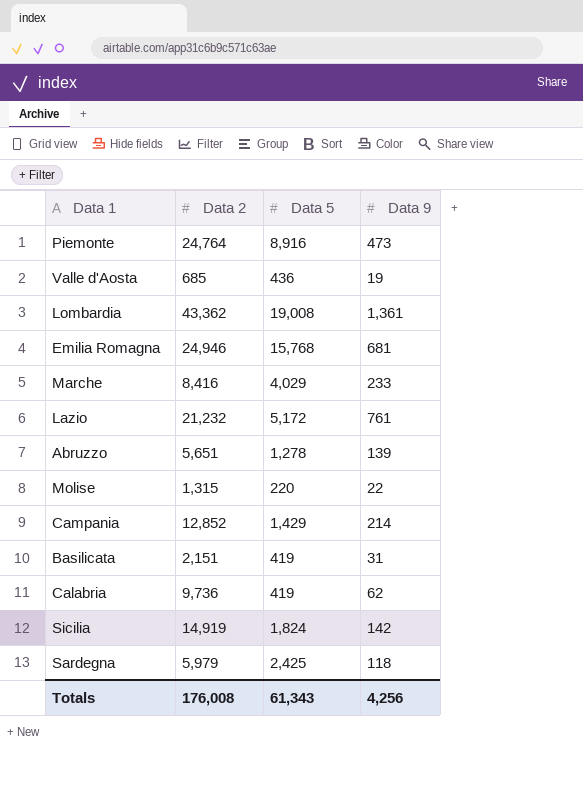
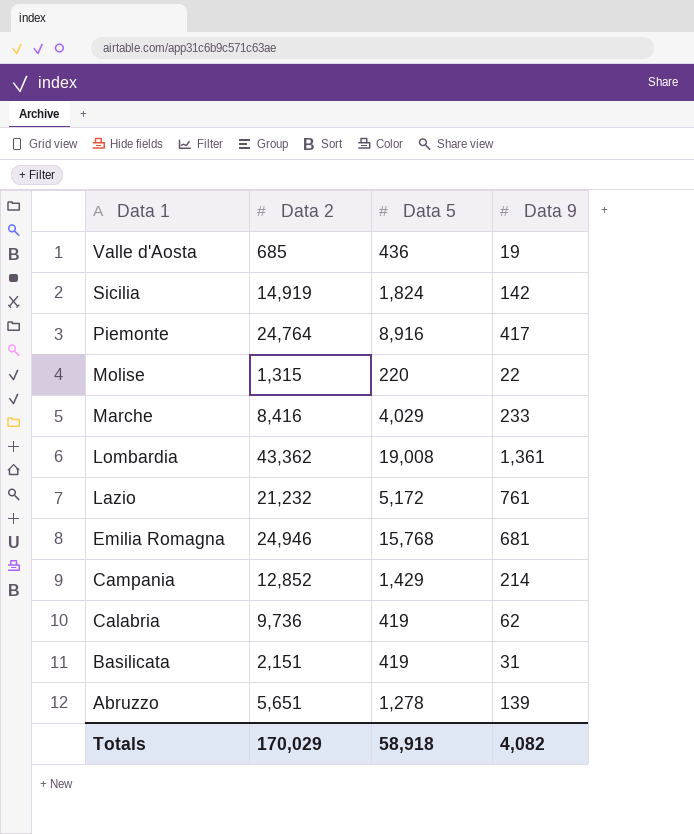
row order: none -> Data 1 descending
row Sardegna: 5,979 | 2,425 | 118 -> none
Piemonte | Data 9: 473 -> 417
Totals | Data 2: 176,008 -> 170,029
Totals | Data 5: 61,343 -> 58,918
Totals | Data 9: 4,256 -> 4,082

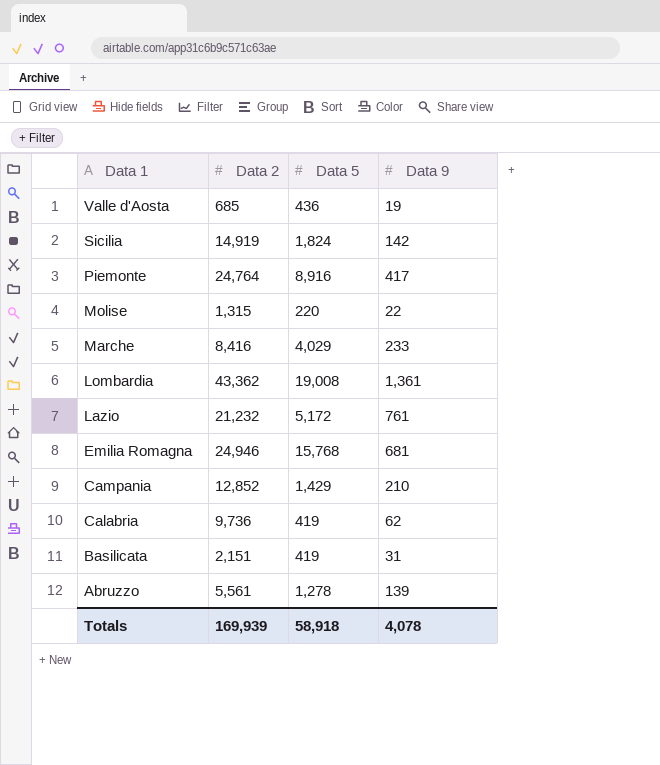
Campania | Data 9: 214 -> 210
Abruzzo | Data 2: 5,651 -> 5,561
Totals | Data 2: 170,029 -> 169,939
Totals | Data 9: 4,082 -> 4,078

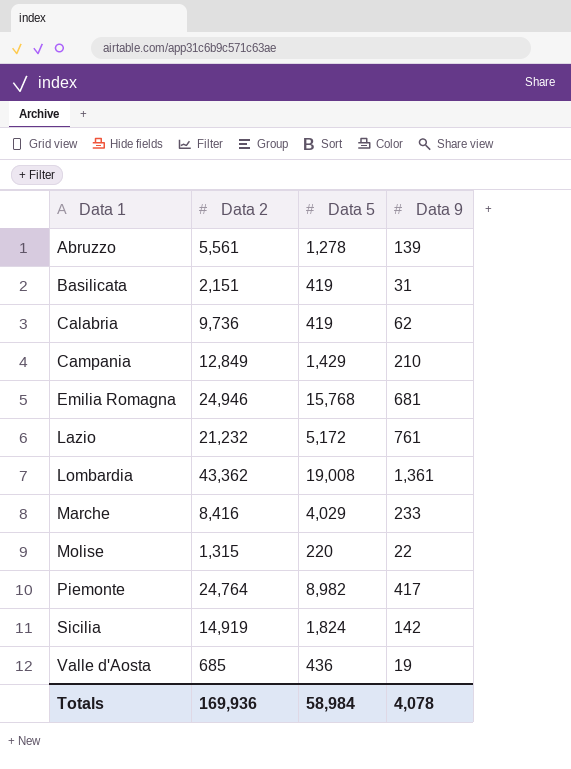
row order: Data 1 descending -> Data 1 ascending
Campania | Data 2: 12,852 -> 12,849
Piemonte | Data 5: 8,916 -> 8,982
Totals | Data 2: 169,939 -> 169,936
Totals | Data 5: 58,918 -> 58,984

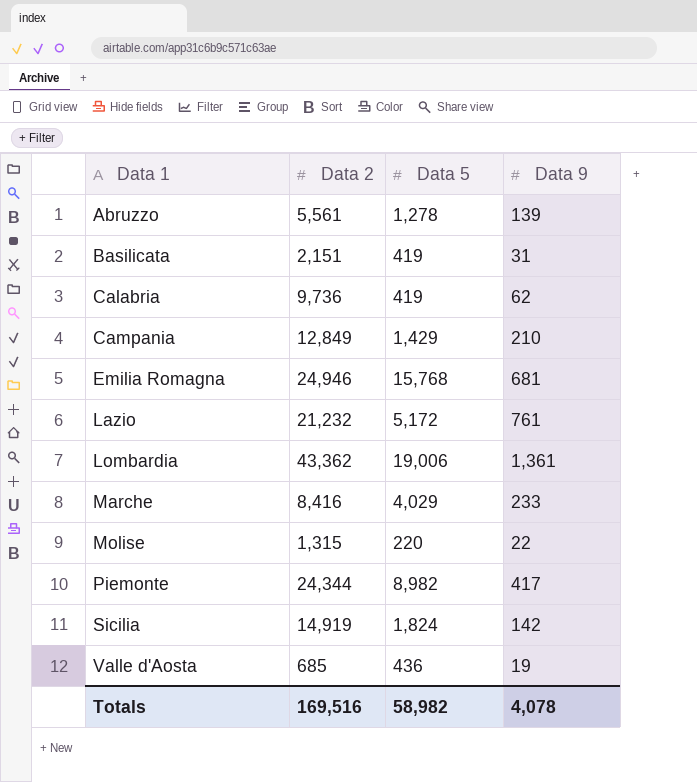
Lombardia | Data 5: 19,008 -> 19,006
Piemonte | Data 2: 24,764 -> 24,344
Totals | Data 2: 169,936 -> 169,516
Totals | Data 5: 58,984 -> 58,982

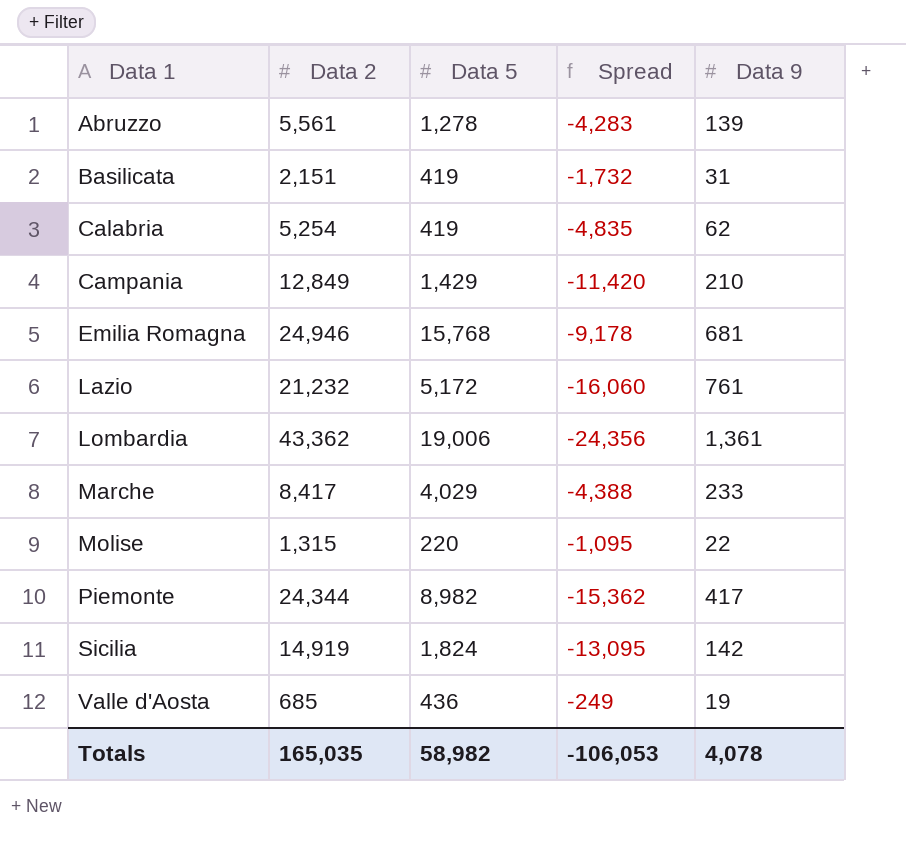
column Spread | formula: none -> [Data 5] - [Data 2]
Calabria | Data 2: 9,736 -> 5,254
Marche | Data 2: 8,416 -> 8,417
Totals | Data 2: 169,516 -> 165,035

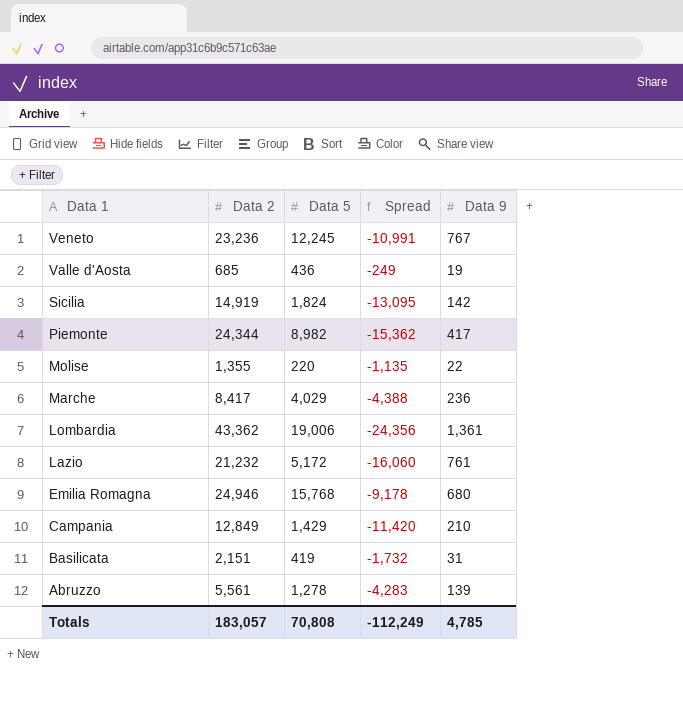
row order: Data 1 ascending -> Data 1 descending
row Calabria: 5,254 | 419 | -4,835 | 62 -> none
row Veneto: none -> 23,236 | 12,245 | -10,991 | 767
Molise | Data 2: 1,315 -> 1,355
Molise | Spread: -1,095 -> -1,135
Marche | Data 9: 233 -> 236
Emilia Romagna | Data 9: 681 -> 680
Totals | Data 2: 165,035 -> 183,057
Totals | Data 5: 58,982 -> 70,808
Totals | Spread: -106,053 -> -112,249
Totals | Data 9: 4,078 -> 4,785

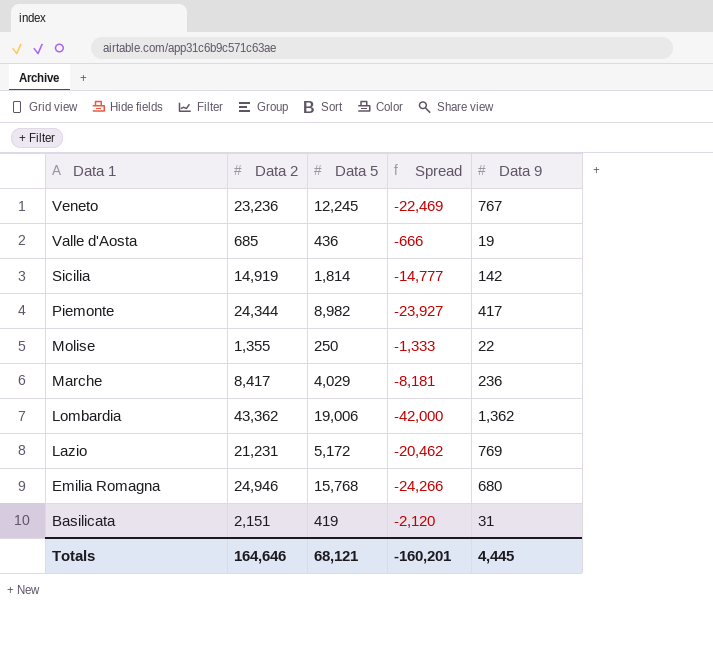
column Spread | formula: [Data 5] - [Data 2] -> [Data 9] - [Data 2]
row Campania: 12,849 | 1,429 | -11,420 | 210 -> none
row Abruzzo: 5,561 | 1,278 | -4,283 | 139 -> none
Sicilia | Data 5: 1,824 -> 1,814
Molise | Data 5: 220 -> 250
Lombardia | Data 9: 1,361 -> 1,362
Lazio | Data 2: 21,232 -> 21,231
Lazio | Data 9: 761 -> 769
Totals | Data 2: 183,057 -> 164,646
Totals | Data 5: 70,808 -> 68,121
Totals | Spread: -112,249 -> -160,201
Totals | Data 9: 4,785 -> 4,445

